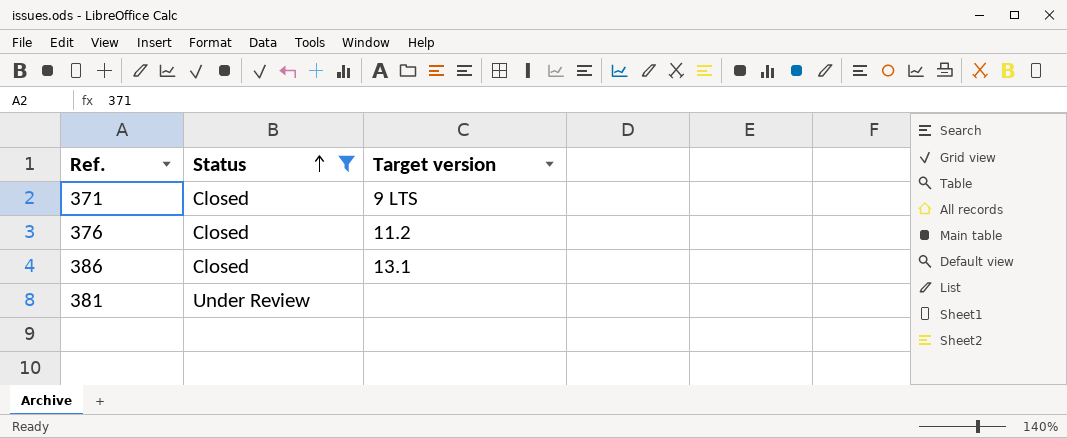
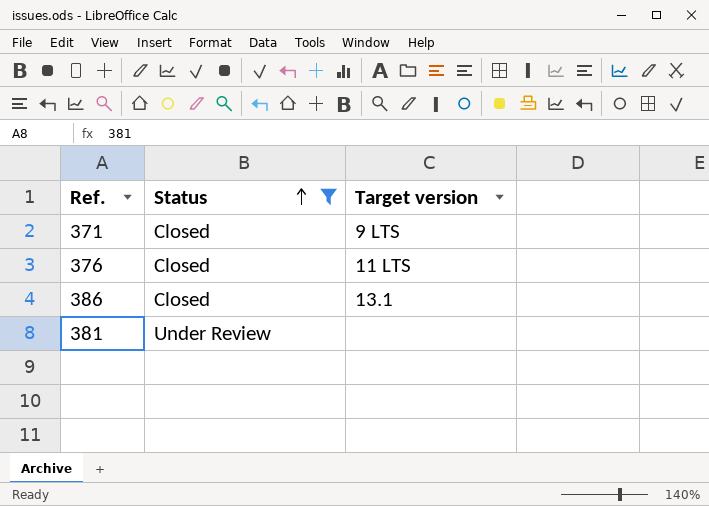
376 | Target version: 11.2 -> 11 LTS

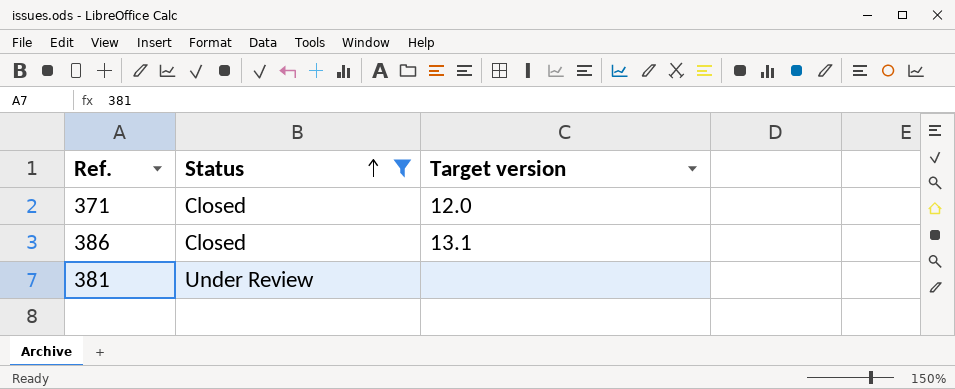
row 376: Closed | 11 LTS -> none
371 | Target version: 9 LTS -> 12.0

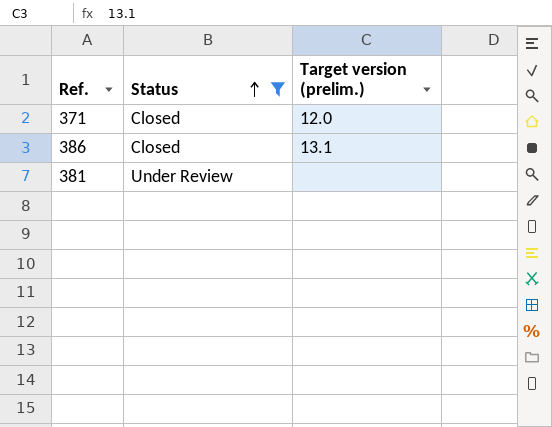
column name: Target version -> Target version (prelim.)

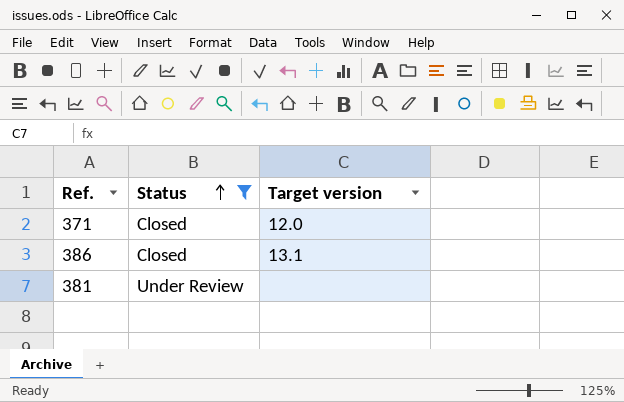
column name: Target version (prelim.) -> Target version

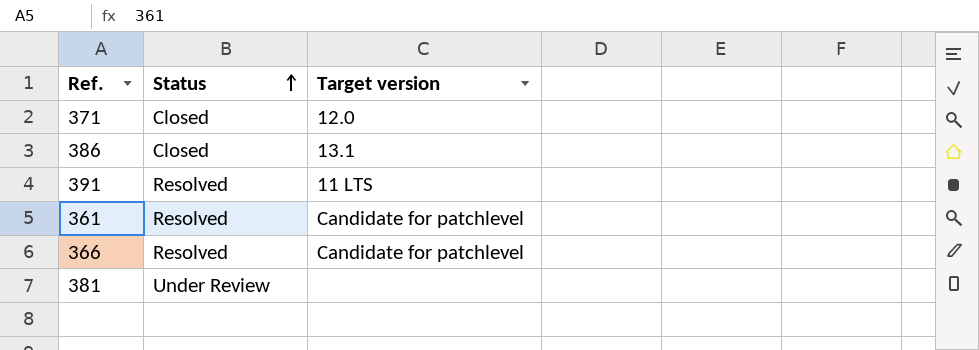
filter: Status != Resolved -> none

